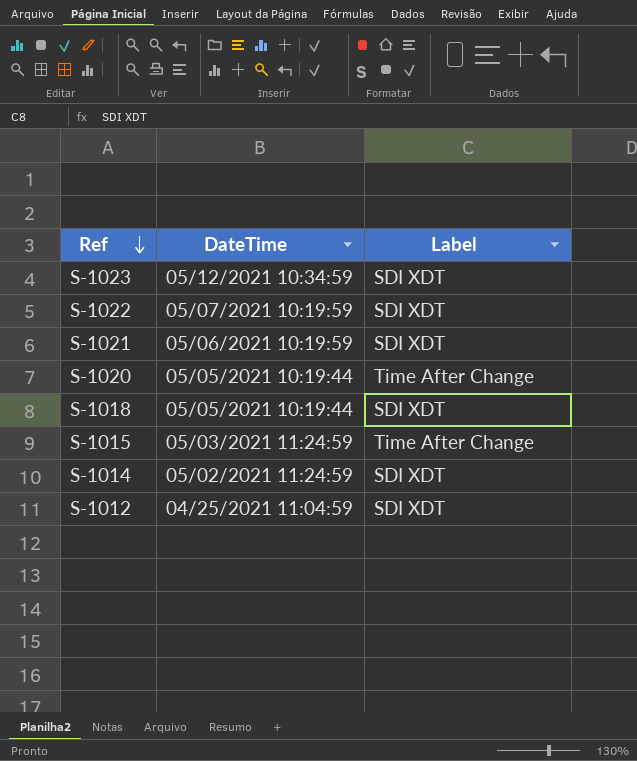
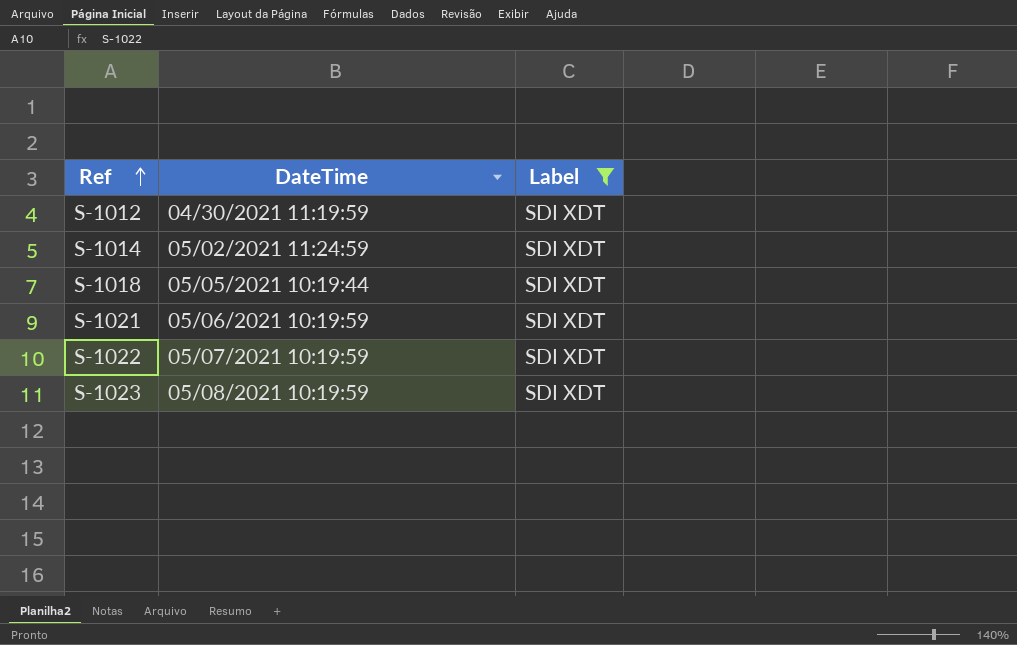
filter: none -> Label = SDI XDT
row order: Ref descending -> Ref ascending
S-1012 | DateTime: 04/25/2021 11:04:59 -> 04/30/2021 11:19:59
S-1023 | DateTime: 05/12/2021 10:34:59 -> 05/08/2021 10:19:59

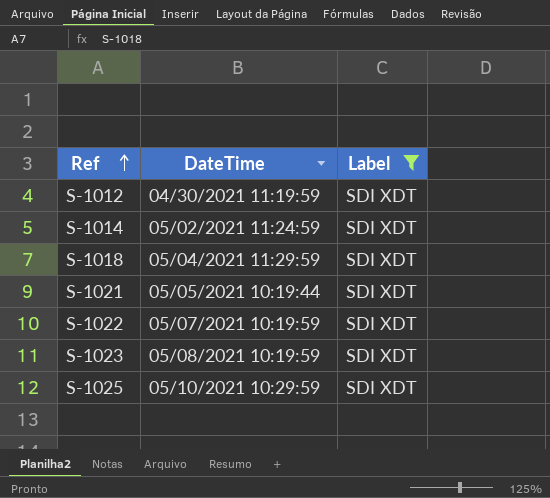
S-1018 | DateTime: 05/05/2021 10:19:44 -> 05/04/2021 11:29:59
S-1021 | DateTime: 05/06/2021 10:19:59 -> 05/05/2021 10:19:44
row S-1025: none -> 05/10/2021 10:29:59 | SDI XDT

